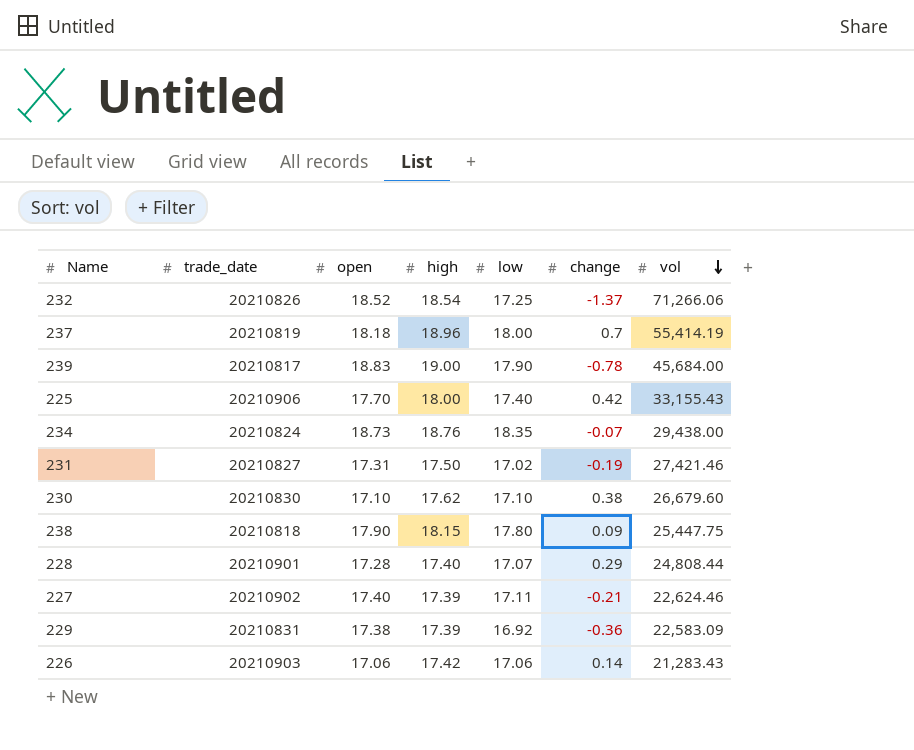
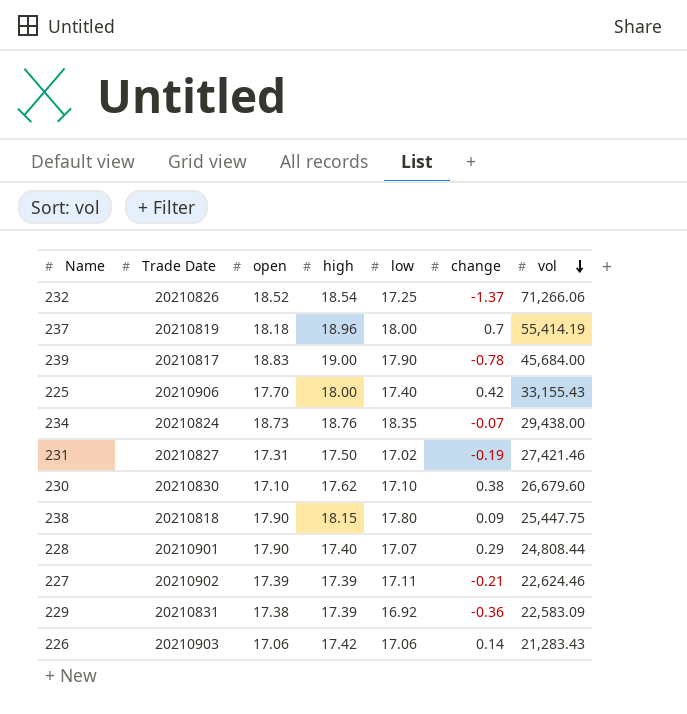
column name: trade_date -> Trade Date
228 | open: 17.28 -> 17.90
227 | open: 17.40 -> 17.39

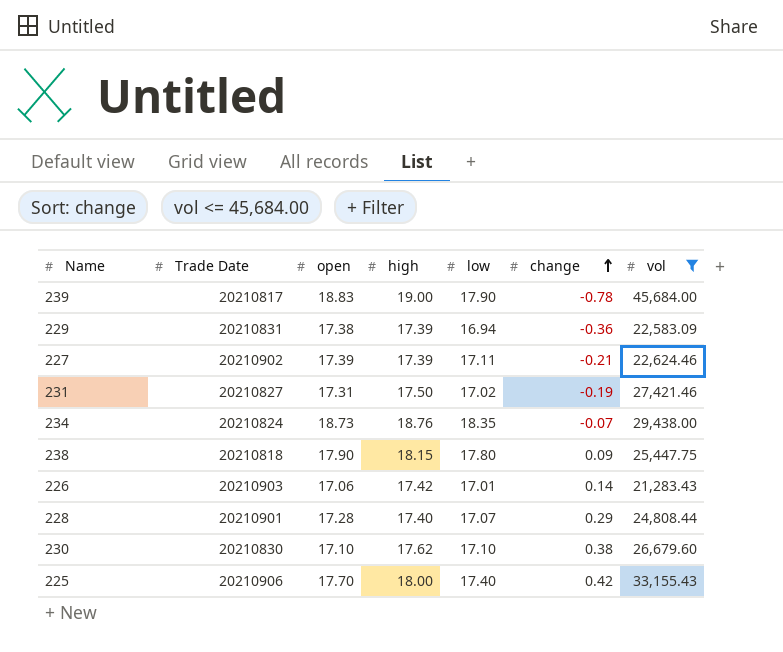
filter: none -> vol <= 45,684.00
row order: vol descending -> change ascending
229 | low: 16.92 -> 16.94
226 | low: 17.06 -> 17.01
228 | open: 17.90 -> 17.28

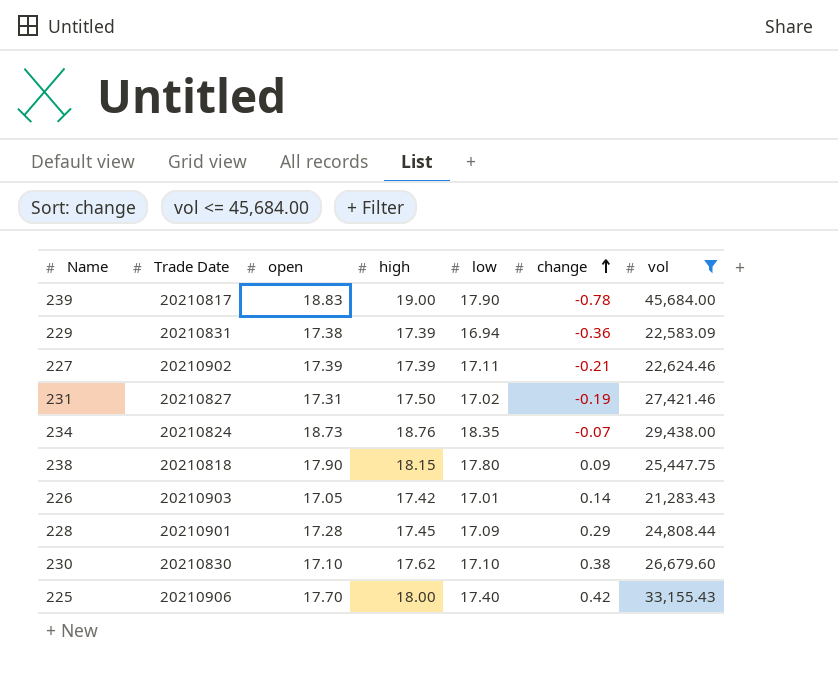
226 | open: 17.06 -> 17.05
228 | high: 17.40 -> 17.45
228 | low: 17.07 -> 17.09

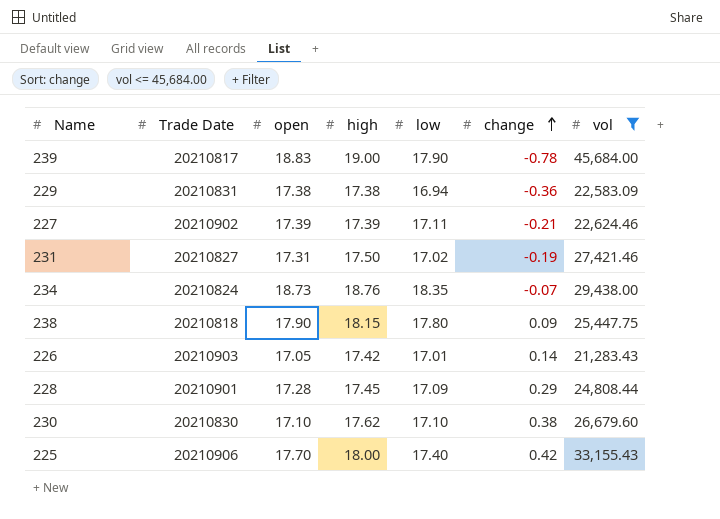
229 | high: 17.39 -> 17.38

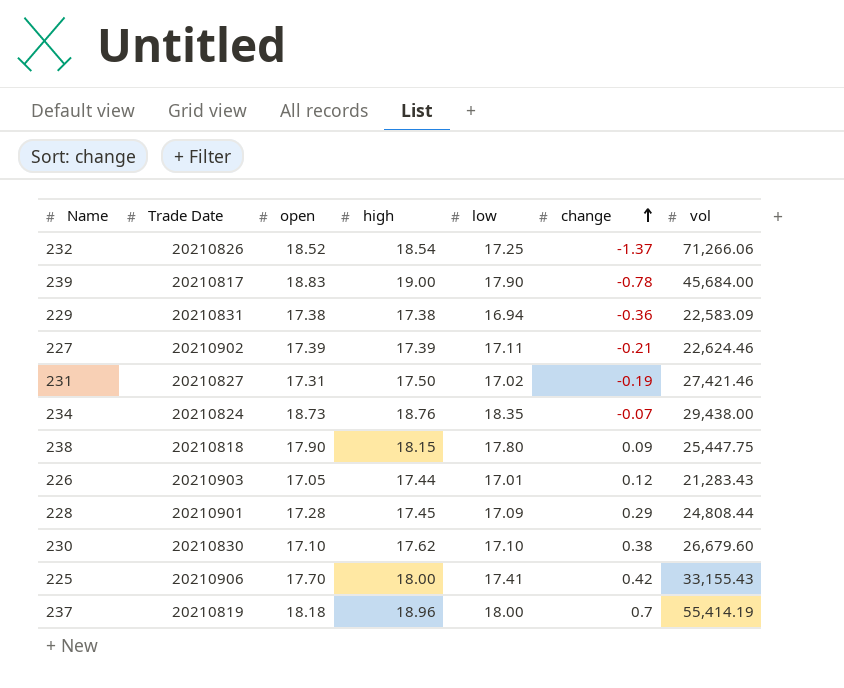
filter: vol <= 45,684.00 -> none
226 | high: 17.42 -> 17.44
226 | change: 0.14 -> 0.12
225 | low: 17.40 -> 17.41

